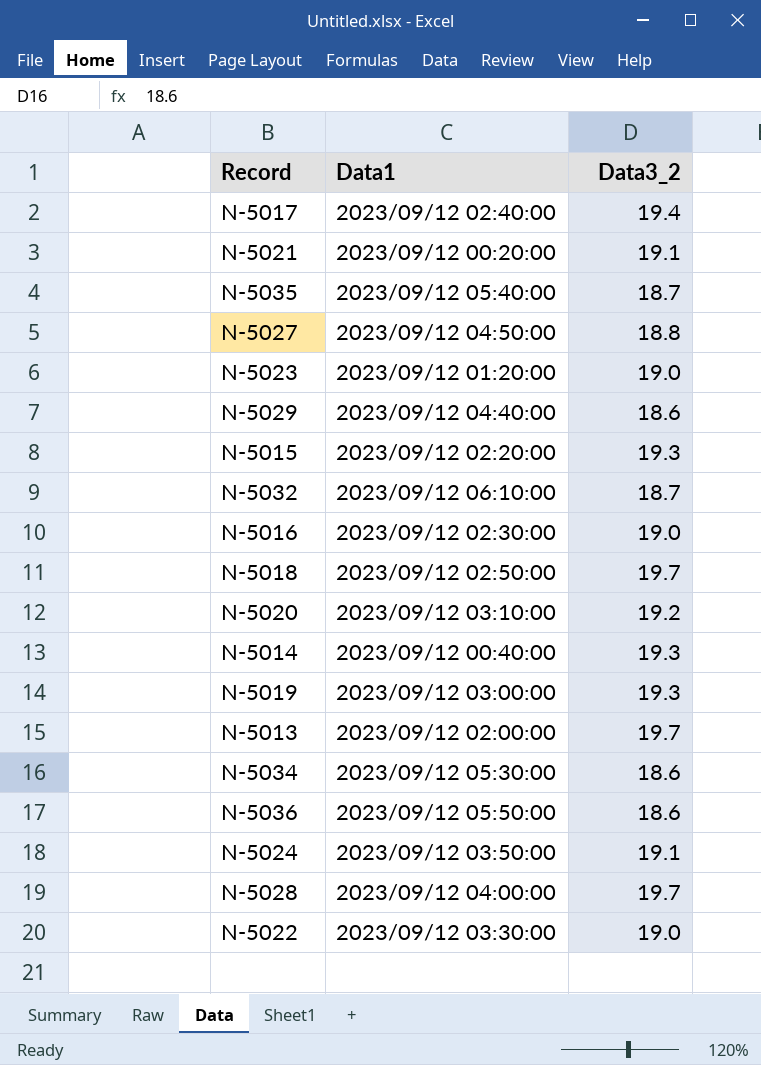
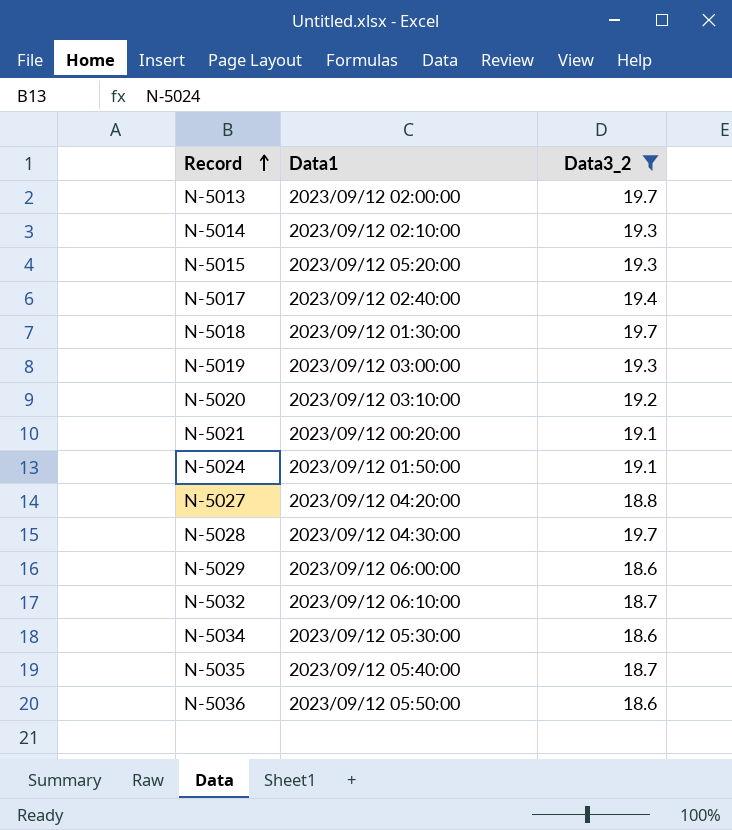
filter: none -> Data3_2 != 19.0
row order: none -> Record ascending
N-5014 | Data1: 2023/09/12 00:40:00 -> 2023/09/12 02:10:00
N-5015 | Data1: 2023/09/12 02:20:00 -> 2023/09/12 05:20:00
N-5018 | Data1: 2023/09/12 02:50:00 -> 2023/09/12 01:30:00
N-5024 | Data1: 2023/09/12 03:50:00 -> 2023/09/12 01:50:00
N-5027 | Data1: 2023/09/12 04:50:00 -> 2023/09/12 04:20:00
N-5028 | Data1: 2023/09/12 04:00:00 -> 2023/09/12 04:30:00
N-5029 | Data1: 2023/09/12 04:40:00 -> 2023/09/12 06:00:00

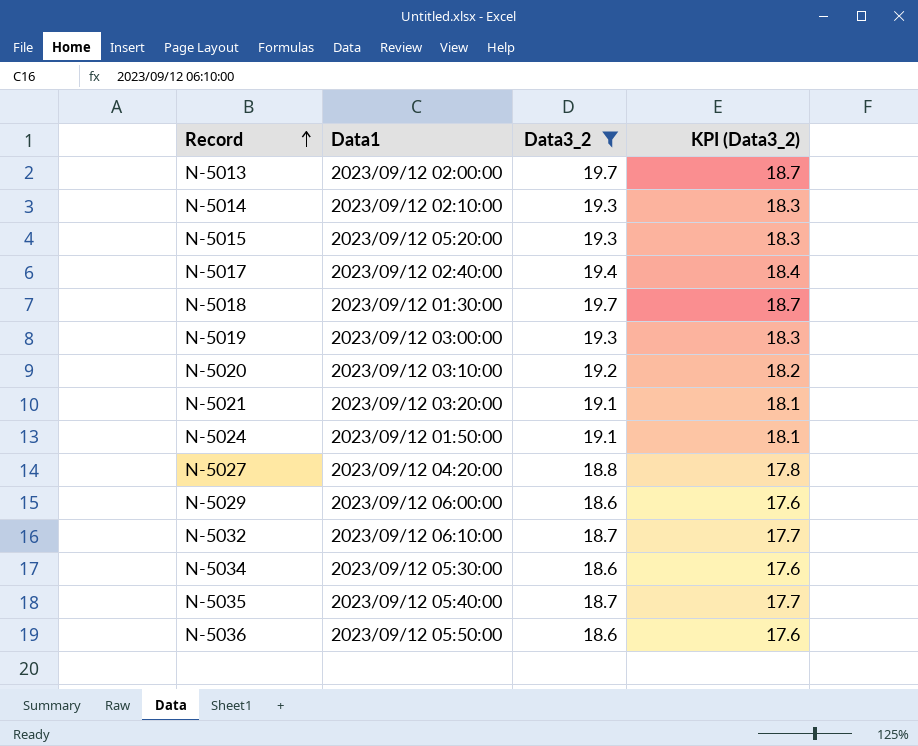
column KPI (Data3_2) | formula: none -> [Data3_2] - 1
row N-5028: 2023/09/12 04:30:00 | 19.7 -> none
N-5021 | Data1: 2023/09/12 00:20:00 -> 2023/09/12 03:20:00

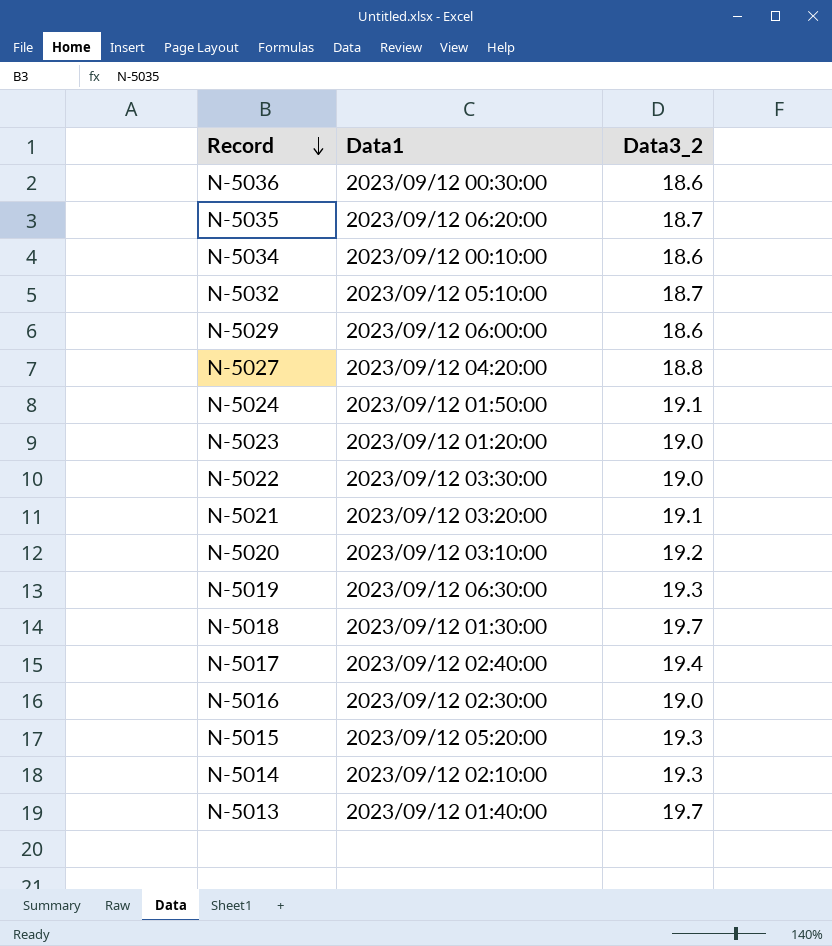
filter: Data3_2 != 19.0 -> none
row order: Record ascending -> Record descending
column KPI (Data3_2) | formula: [Data3_2] - 1 -> none
N-5036 | Data1: 2023/09/12 05:50:00 -> 2023/09/12 00:30:00
N-5035 | Data1: 2023/09/12 05:40:00 -> 2023/09/12 06:20:00
N-5034 | Data1: 2023/09/12 05:30:00 -> 2023/09/12 00:10:00
N-5032 | Data1: 2023/09/12 06:10:00 -> 2023/09/12 05:10:00
N-5019 | Data1: 2023/09/12 03:00:00 -> 2023/09/12 06:30:00
N-5013 | Data1: 2023/09/12 02:00:00 -> 2023/09/12 01:40:00

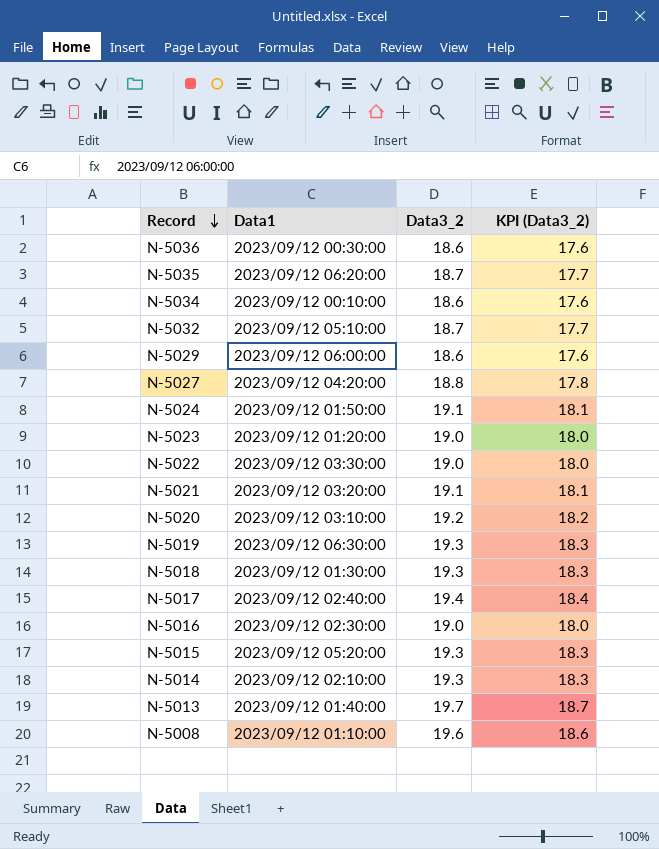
column KPI (Data3_2) | formula: none -> [Data3_2] - 1
N-5018 | Data3_2: 19.7 -> 19.3
row N-5008: none -> 2023/09/12 01:10:00 | 19.6 | 18.6

